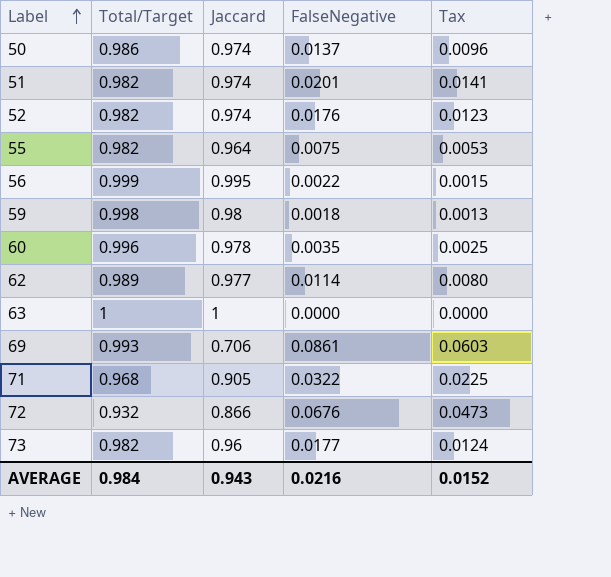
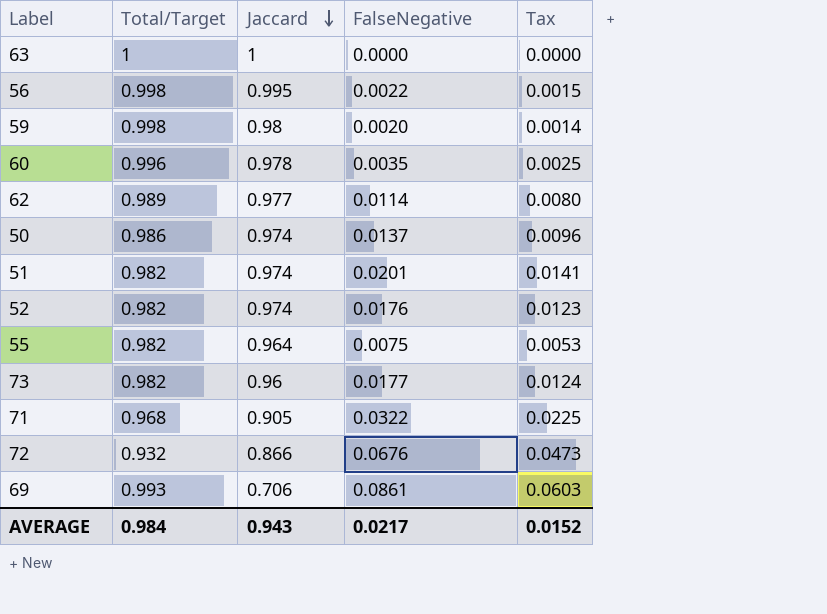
row order: Label ascending -> Jaccard descending
56 | Total/Target: 0.999 -> 0.998
59 | FalseNegative: 0.0018 -> 0.0020
59 | Tax: 0.0013 -> 0.0014
AVERAGE | FalseNegative: 0.0216 -> 0.0217

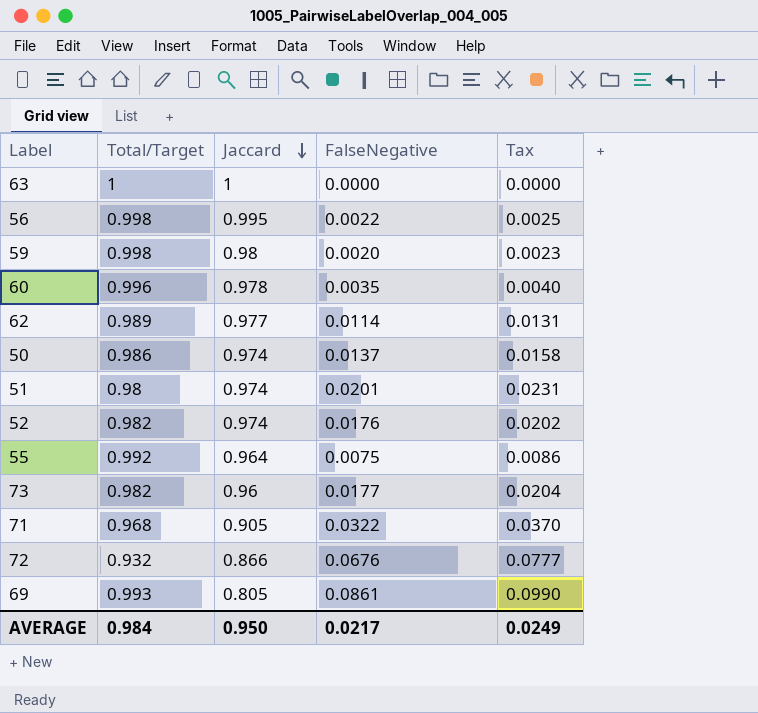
column Tax | formula: [FalseNegative] * 0.7 -> [FalseNegative] * 1.15
51 | Total/Target: 0.982 -> 0.98
55 | Total/Target: 0.982 -> 0.992
69 | Jaccard: 0.706 -> 0.805
AVERAGE | Jaccard: 0.943 -> 0.950
AVERAGE | Tax: 0.0152 -> 0.0249

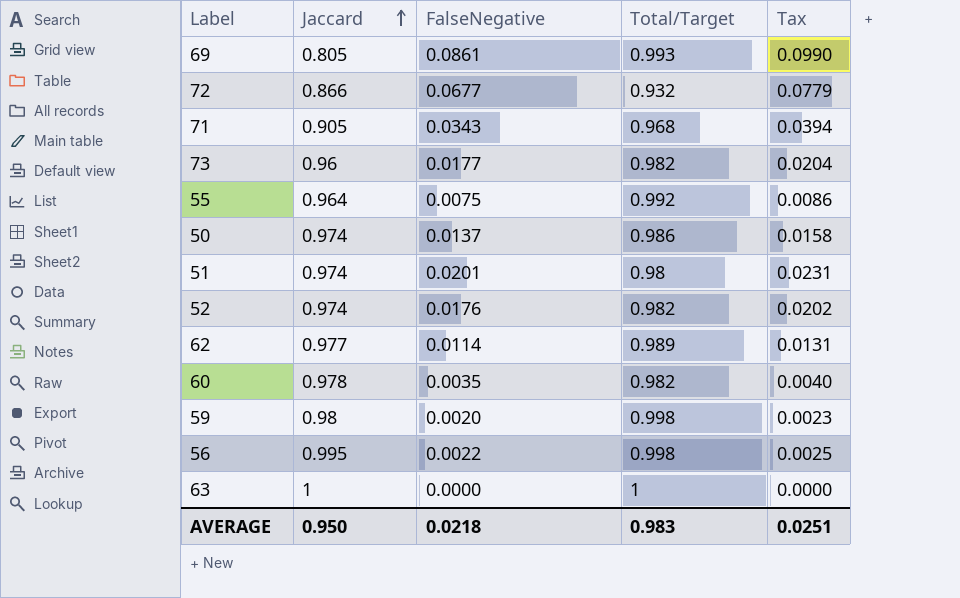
row order: Jaccard descending -> Jaccard ascending
column Total/Target | position: 2 -> 4
72 | FalseNegative: 0.0676 -> 0.0677
72 | Tax: 0.0777 -> 0.0779
71 | FalseNegative: 0.0322 -> 0.0343
71 | Tax: 0.0370 -> 0.0394
60 | Total/Target: 0.996 -> 0.982
AVERAGE | FalseNegative: 0.0217 -> 0.0218
AVERAGE | Total/Target: 0.984 -> 0.983
AVERAGE | Tax: 0.0249 -> 0.0251

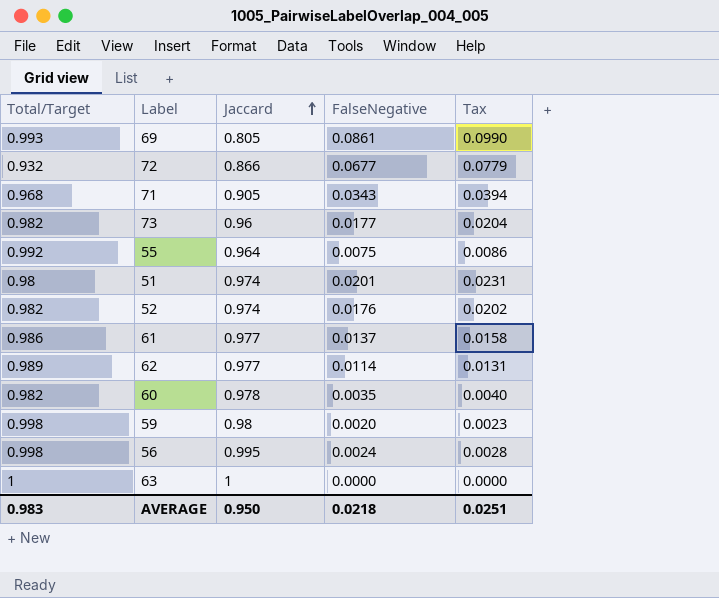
column Total/Target | position: 4 -> 1
row 50: 0.974 | 0.0137 | 0.986 | 0.0158 -> none
row 61: none -> 0.986 | 0.977 | 0.0137 | 0.0158
56 | FalseNegative: 0.0022 -> 0.0024
56 | Tax: 0.0025 -> 0.0028

